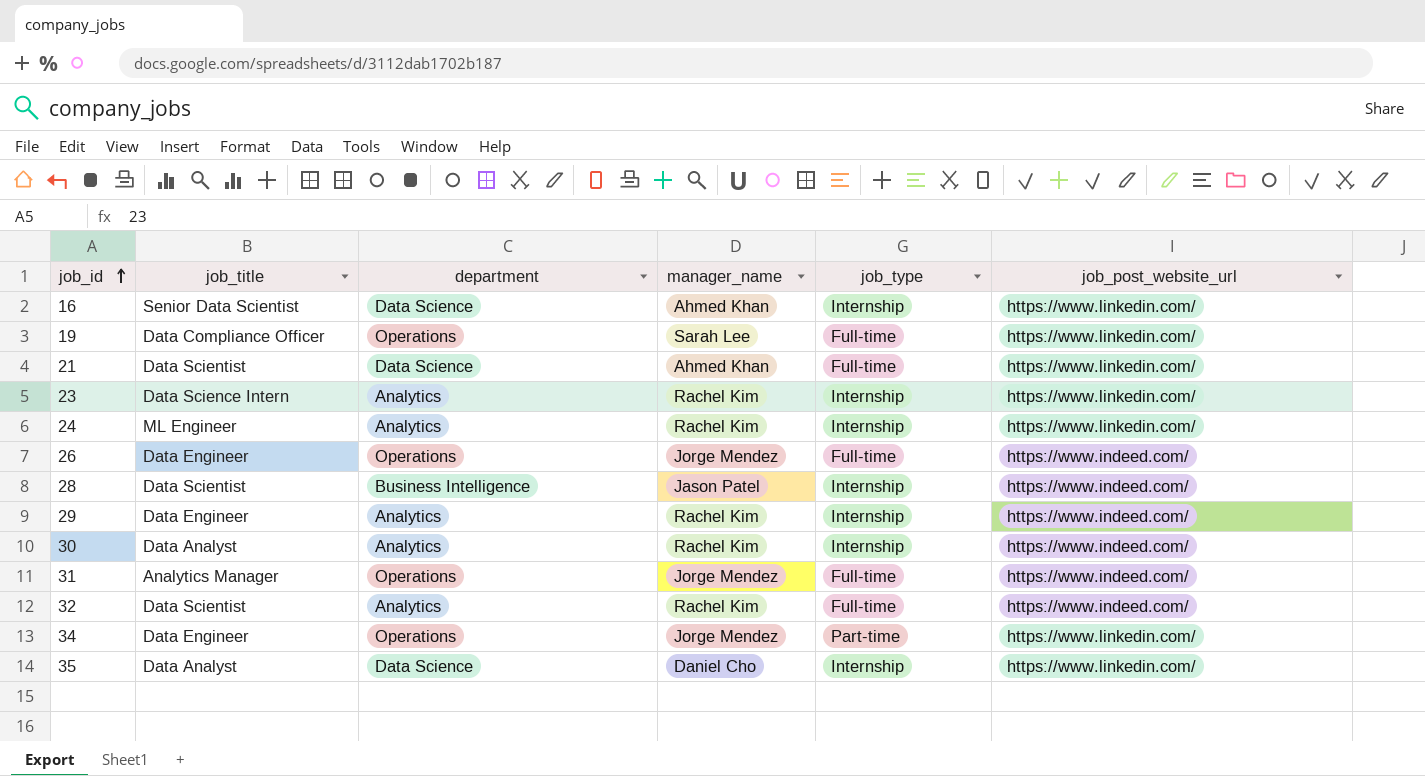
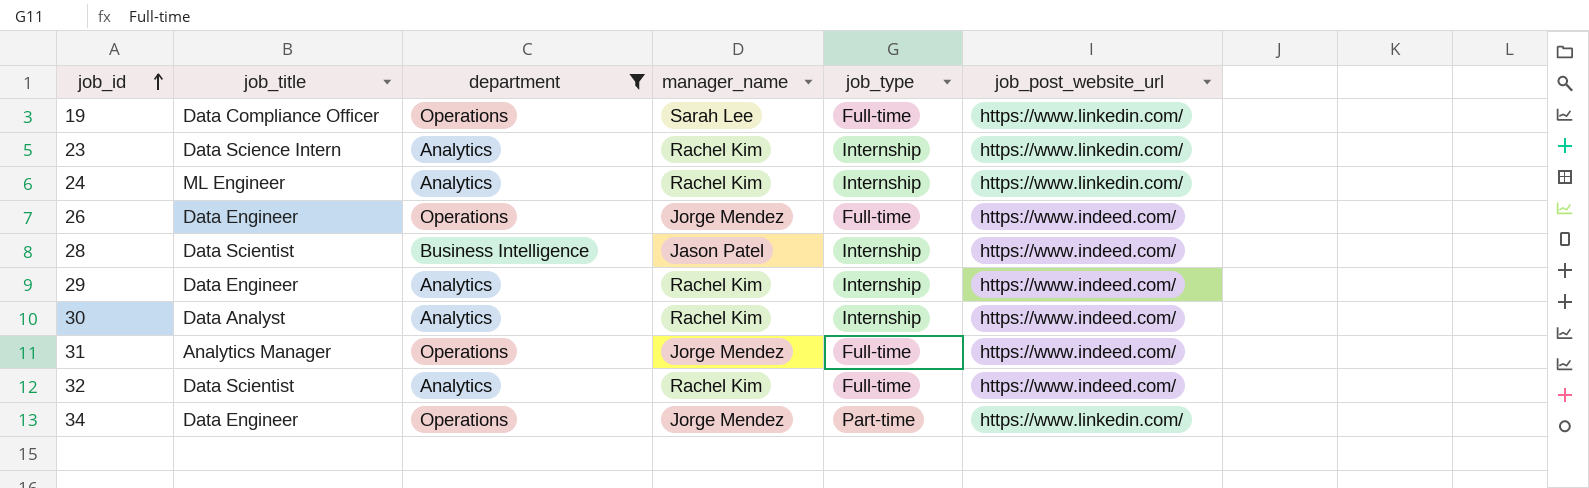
filter: none -> department != Data Science

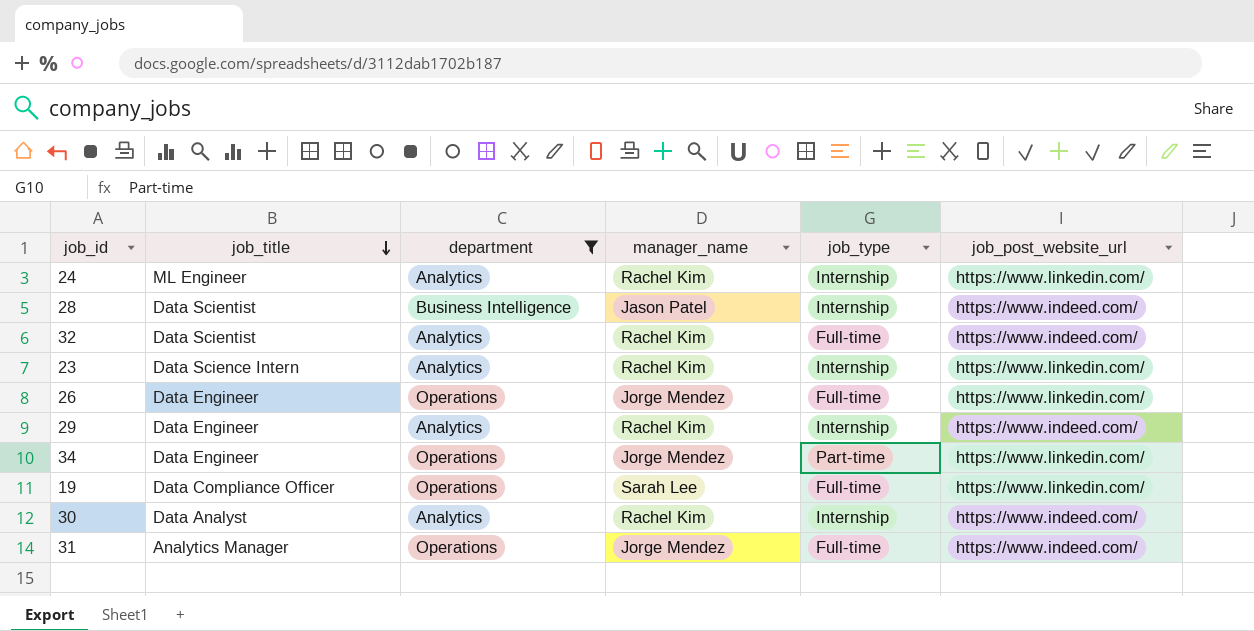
row order: job_id ascending -> job_title descending
26 | job_post_website_url: https://www.indeed.com/ -> https://www.linkedin.com/

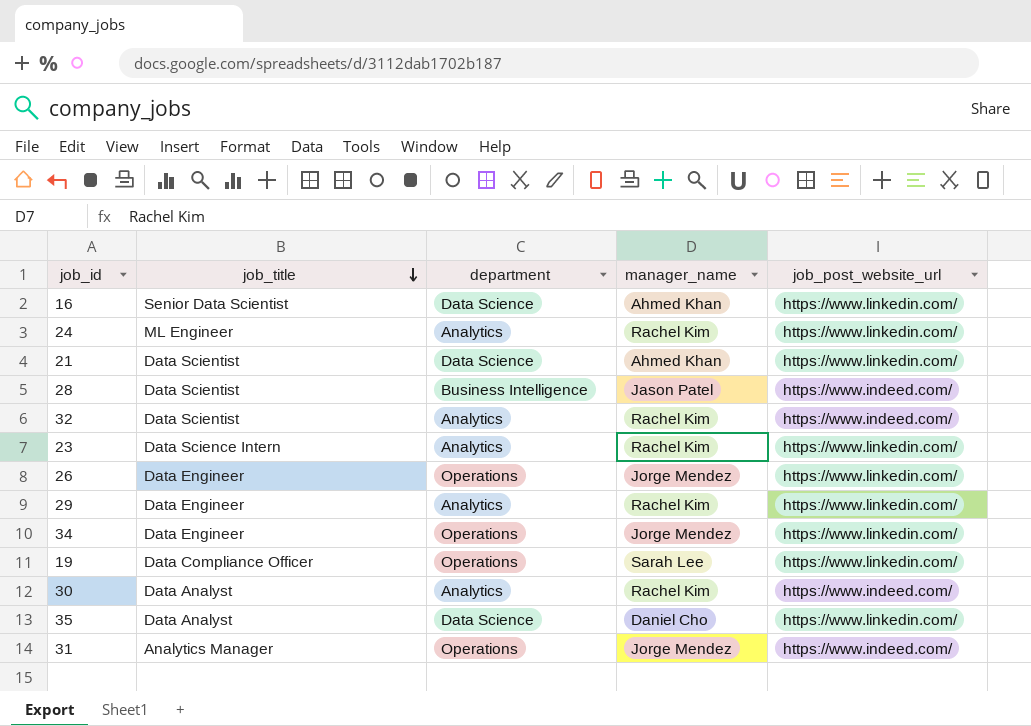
filter: department != Data Science -> none
column job_type | position: 5 -> none
29 | job_post_website_url: https://www.indeed.com/ -> https://www.linkedin.com/

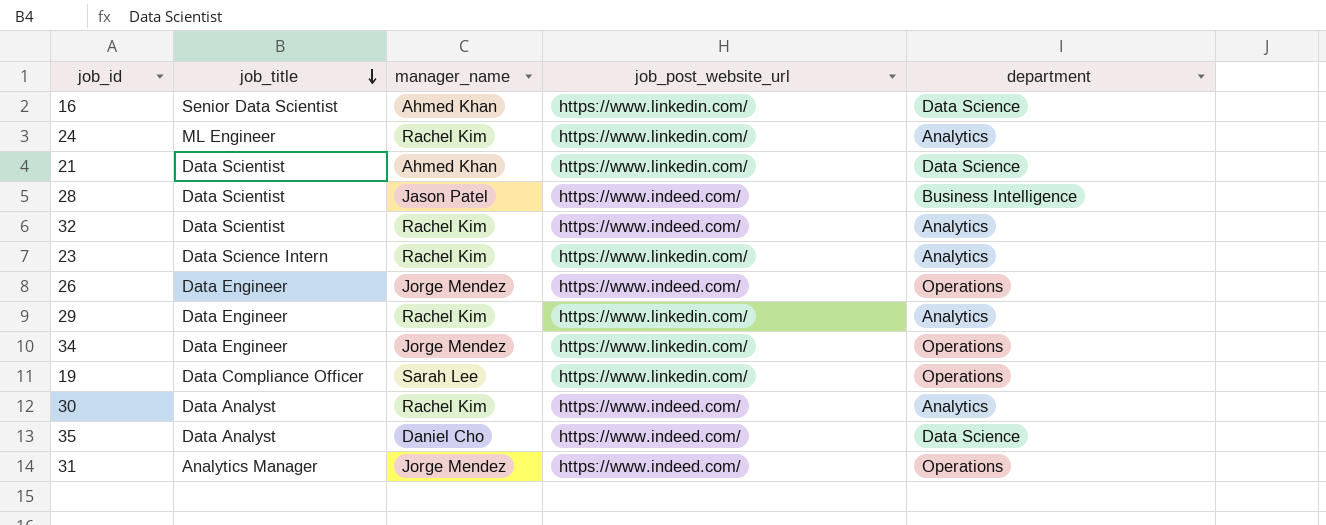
column department | position: 3 -> 5
26 | job_post_website_url: https://www.linkedin.com/ -> https://www.indeed.com/
35 | job_post_website_url: https://www.linkedin.com/ -> https://www.indeed.com/

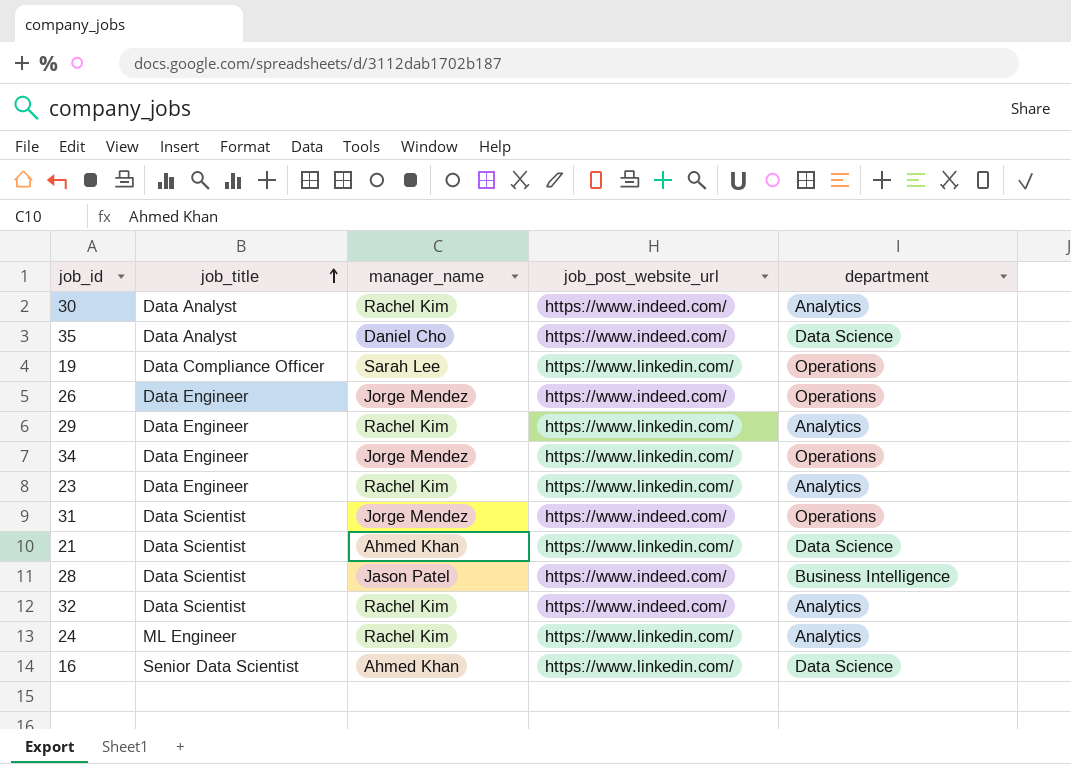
row order: job_title descending -> job_title ascending
23 | job_title: Data Science Intern -> Data Engineer
31 | job_title: Analytics Manager -> Data Scientist

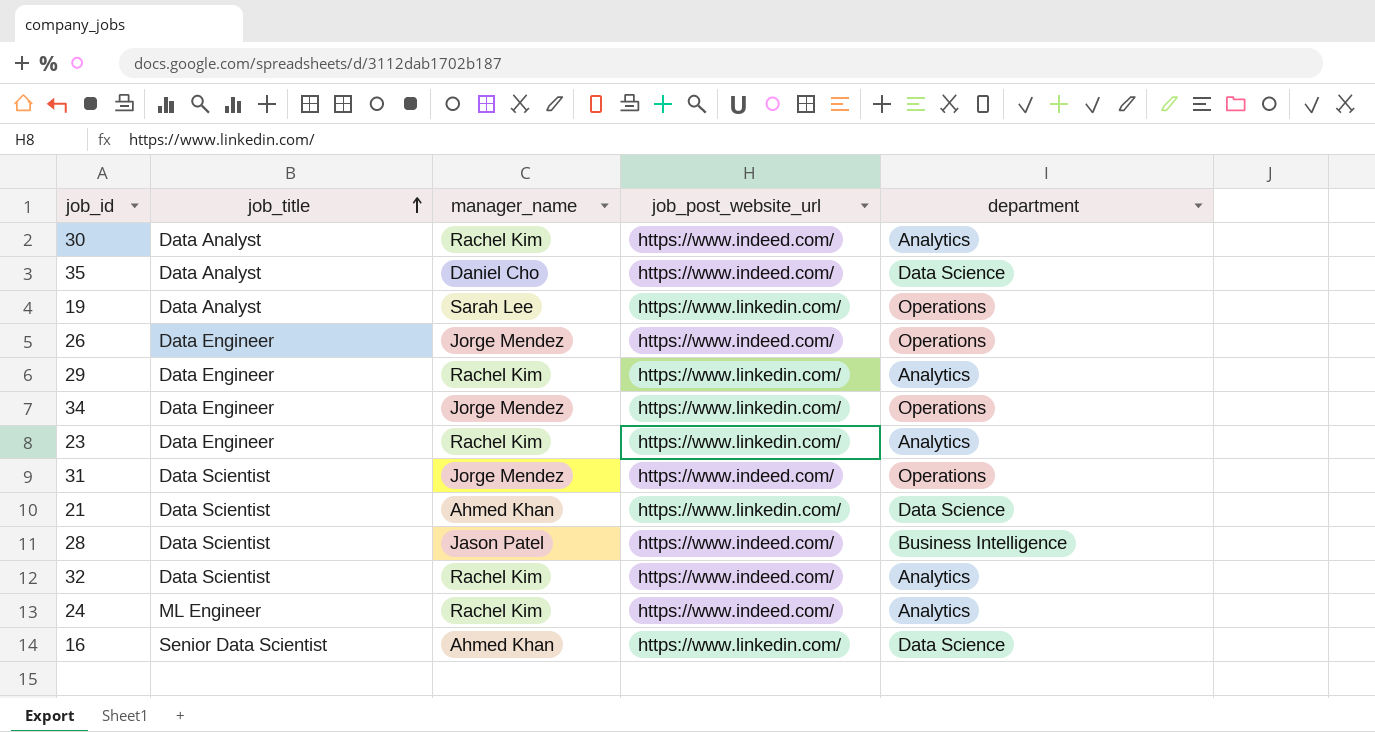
19 | job_title: Data Compliance Officer -> Data Analyst
24 | job_post_website_url: https://www.linkedin.com/ -> https://www.indeed.com/

